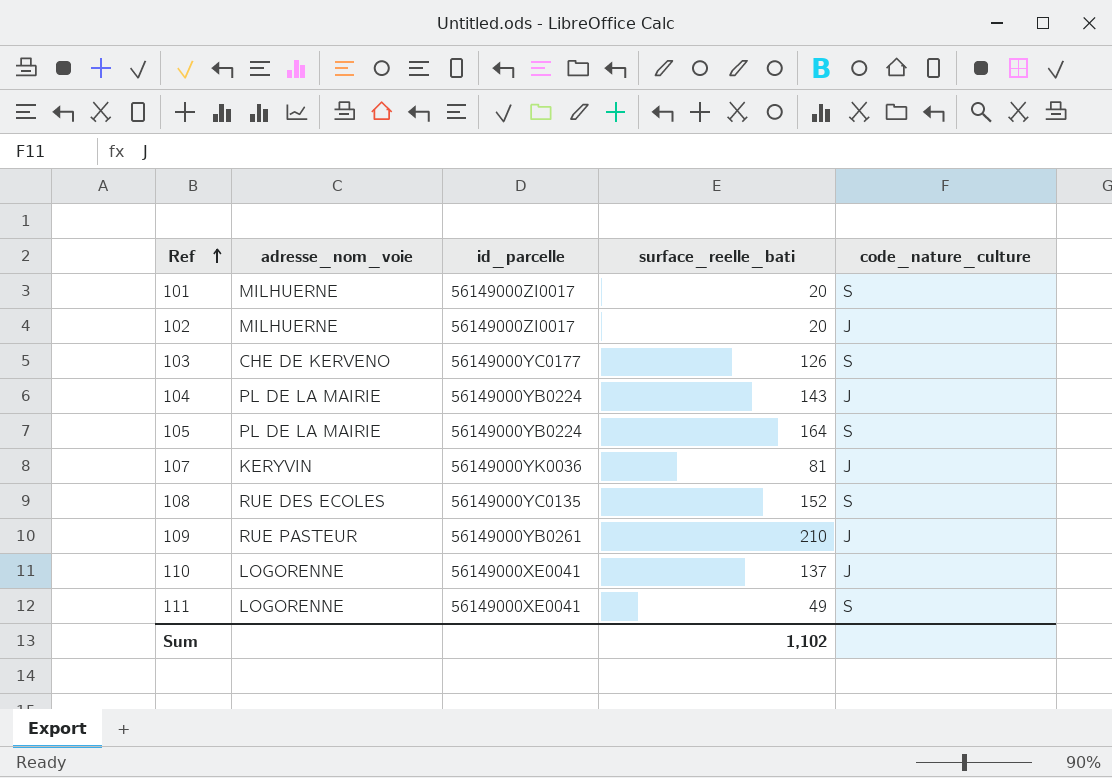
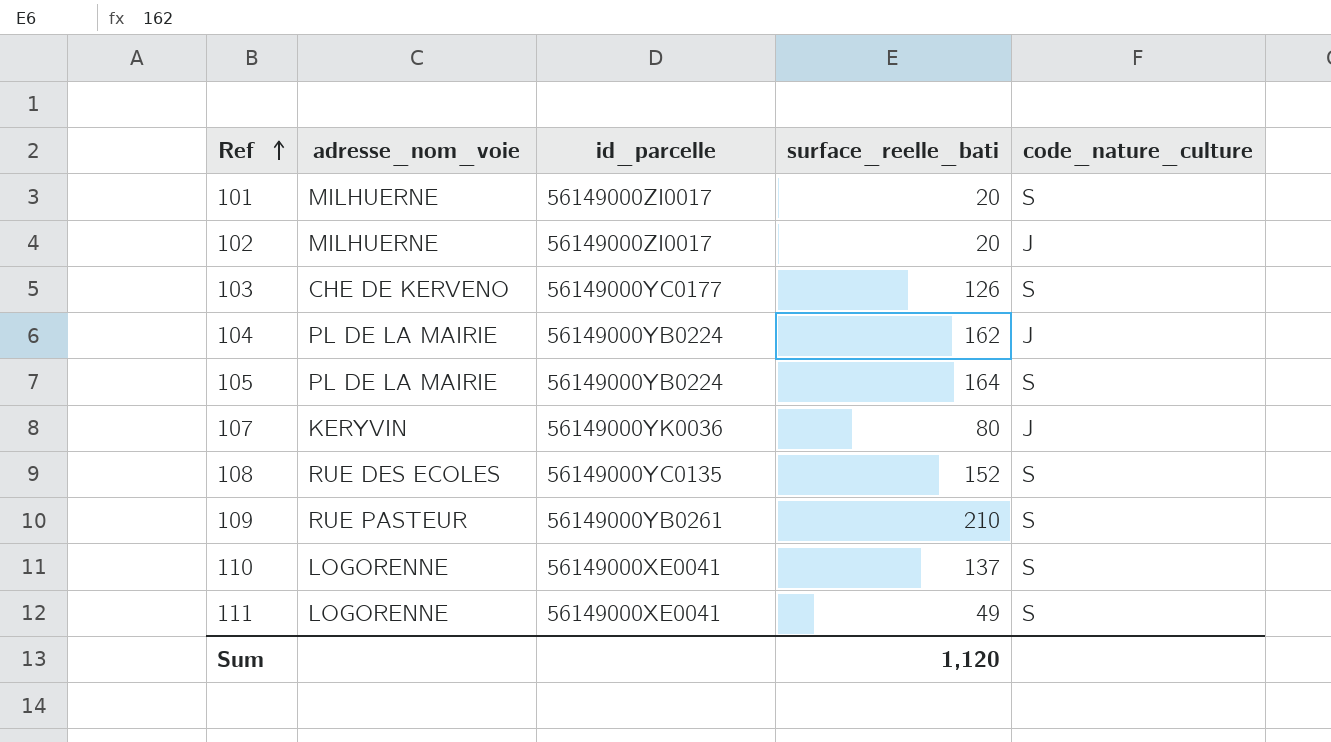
104 | surface_reelle_bati: 143 -> 162
107 | surface_reelle_bati: 81 -> 80
109 | code_nature_culture: J -> S
110 | code_nature_culture: J -> S
Sum | surface_reelle_bati: 1,102 -> 1,120

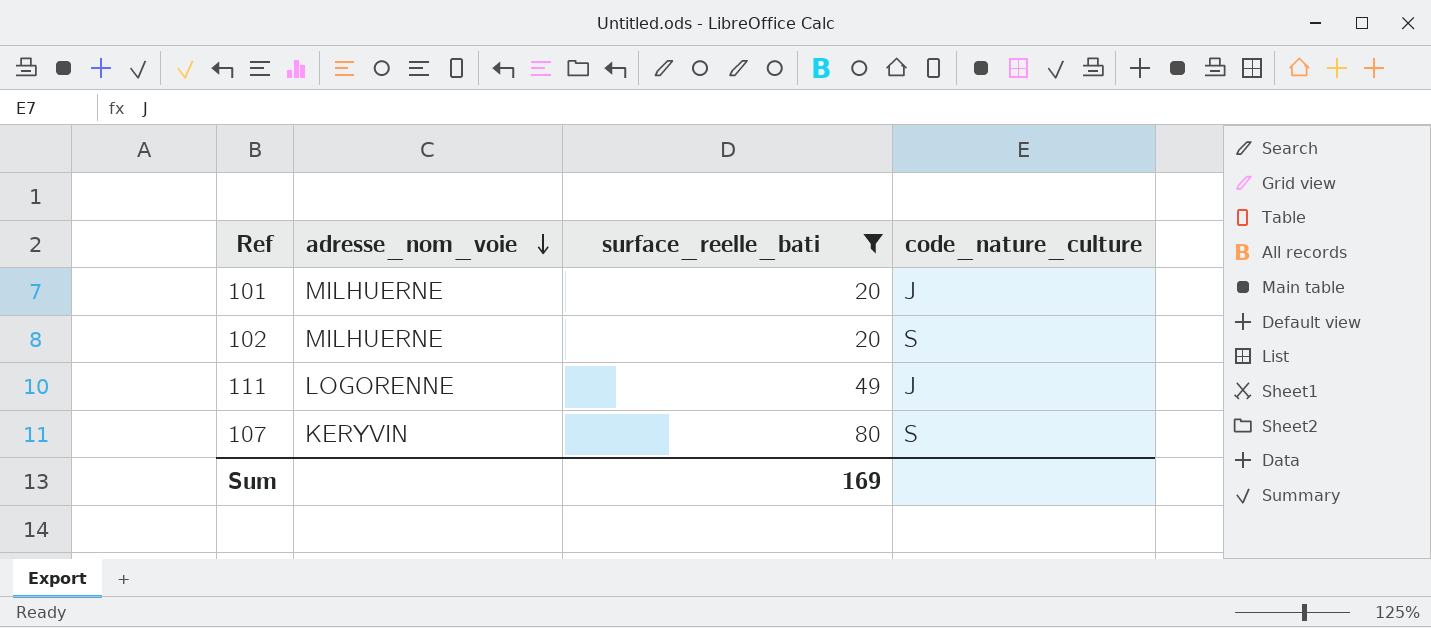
filter: none -> surface_reelle_bati <= 80
row order: Ref ascending -> adresse_nom_voie descending
column id_parcelle | position: 3 -> none
101 | code_nature_culture: S -> J
102 | code_nature_culture: J -> S
111 | code_nature_culture: S -> J
107 | code_nature_culture: J -> S
Sum | surface_reelle_bati: 1,120 -> 169

